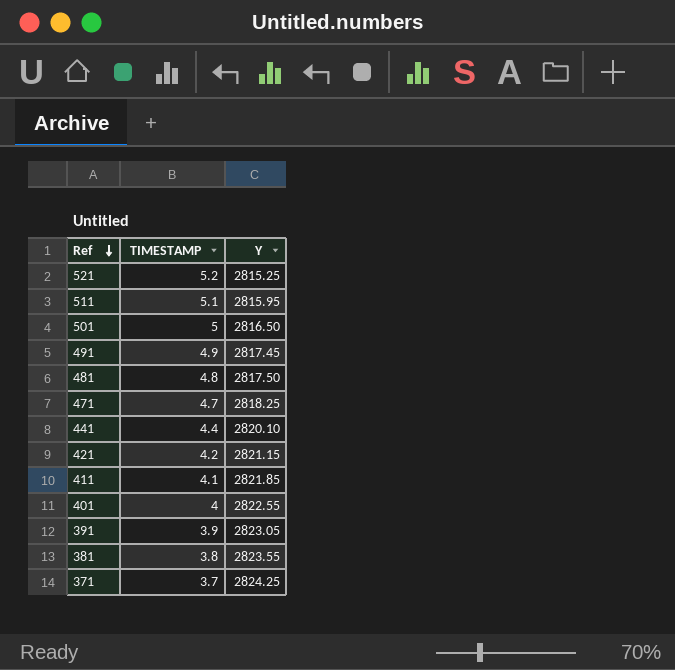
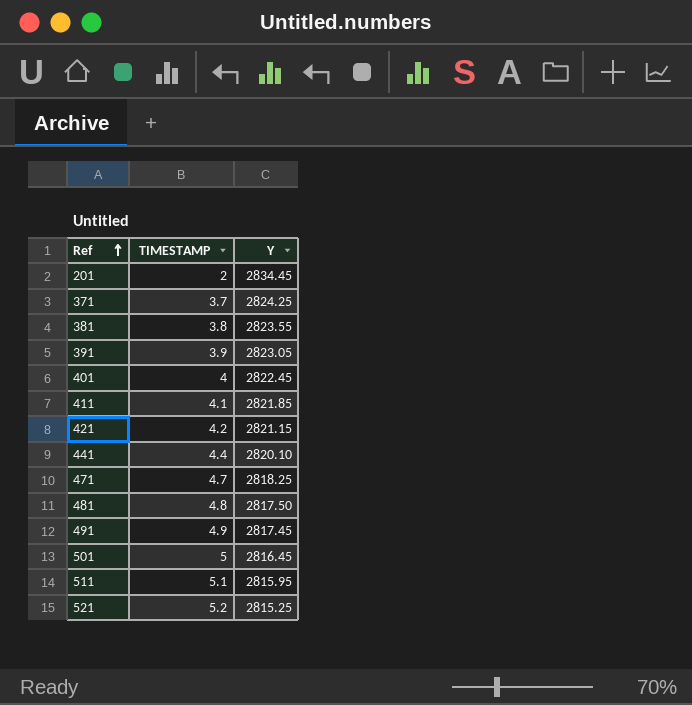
row order: Ref descending -> Ref ascending
row 201: none -> 2 | 2834.45
401 | Y: 2822.55 -> 2822.45
501 | Y: 2816.50 -> 2816.45

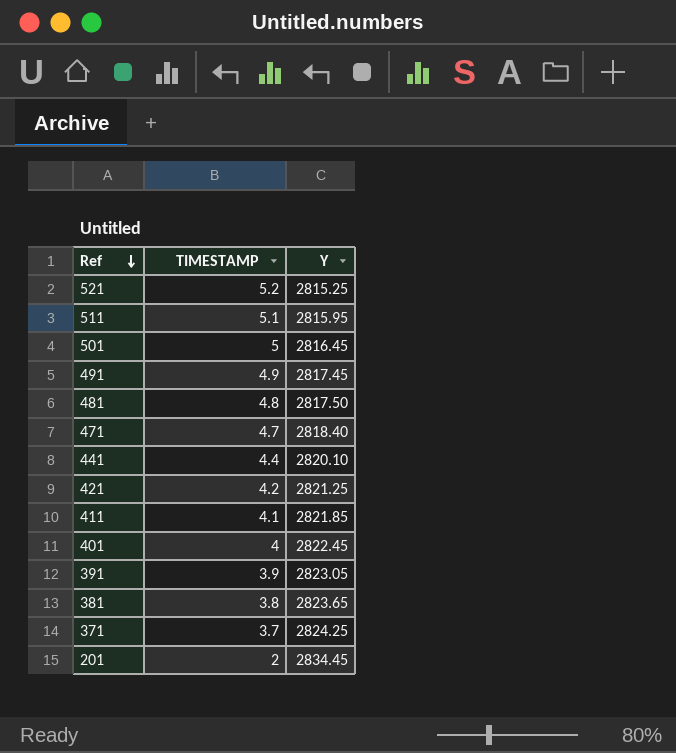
row order: Ref ascending -> Ref descending
471 | Y: 2818.25 -> 2818.40
421 | Y: 2821.15 -> 2821.25
381 | Y: 2823.55 -> 2823.65

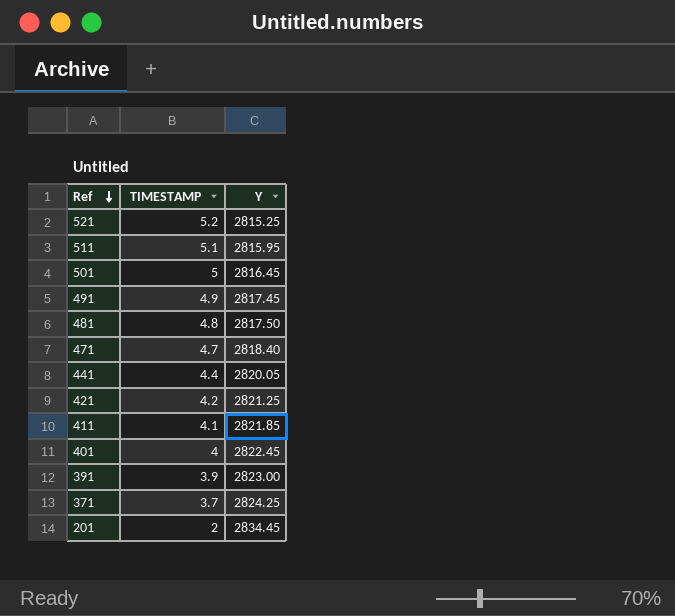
row 381: 3.8 | 2823.65 -> none
441 | Y: 2820.10 -> 2820.05
391 | Y: 2823.05 -> 2823.00

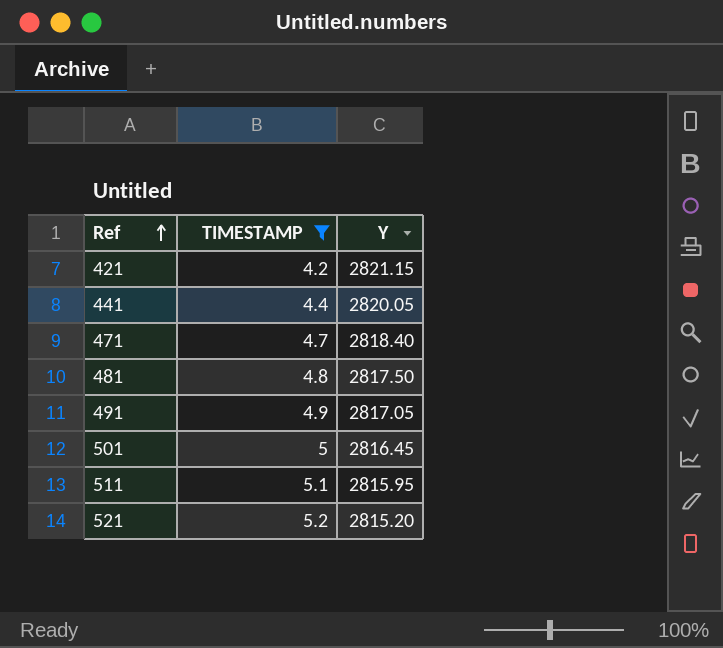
filter: none -> TIMESTAMP >= 4.2
row order: Ref descending -> Ref ascending
421 | Y: 2821.25 -> 2821.15
491 | Y: 2817.45 -> 2817.05
521 | Y: 2815.25 -> 2815.20

